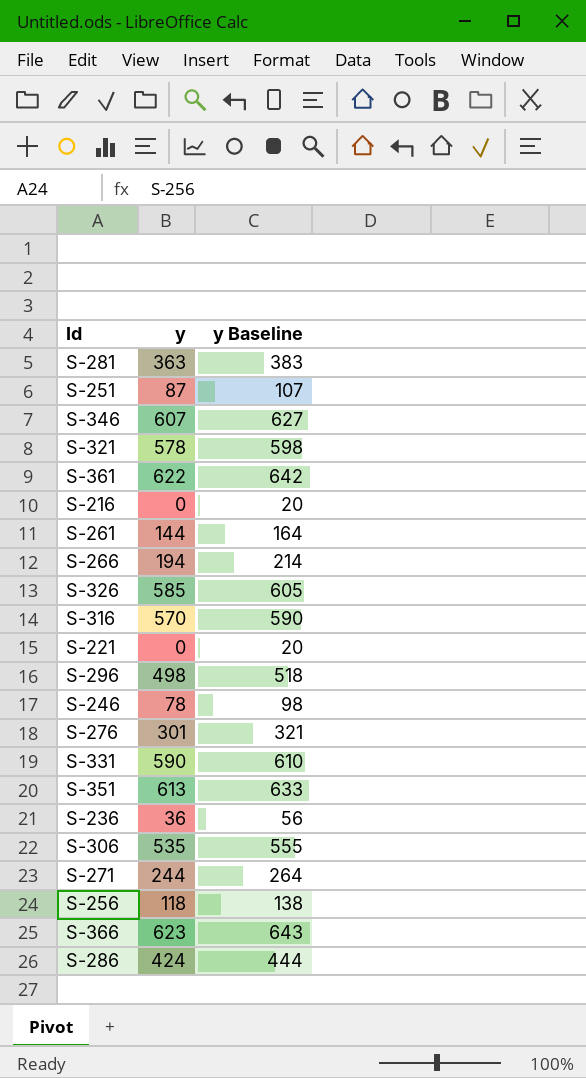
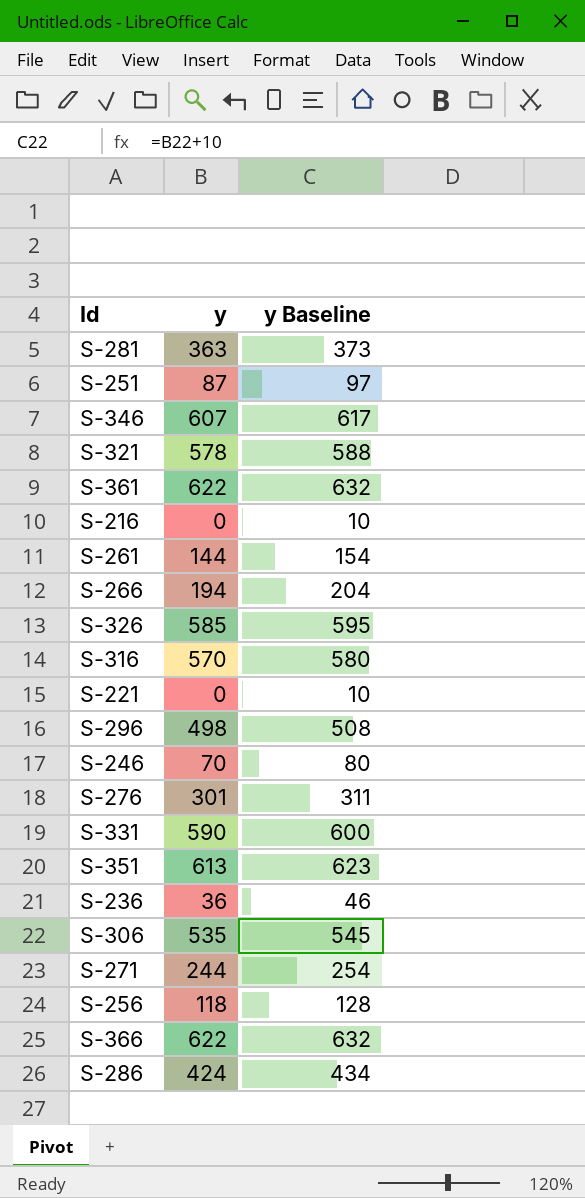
column y Baseline | formula: [y] + 20 -> [y] + 10
S-246 | y: 78 -> 70
S-366 | y: 623 -> 622

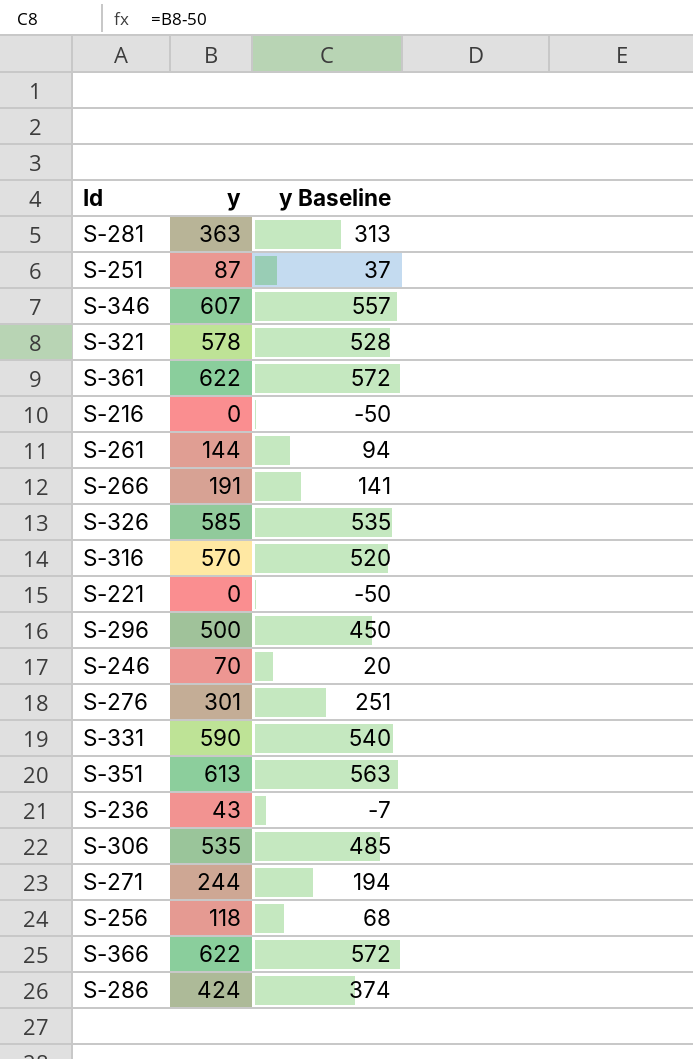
column y Baseline | formula: [y] + 10 -> [y] - 50
S-266 | y: 194 -> 191
S-296 | y: 498 -> 500
S-236 | y: 36 -> 43

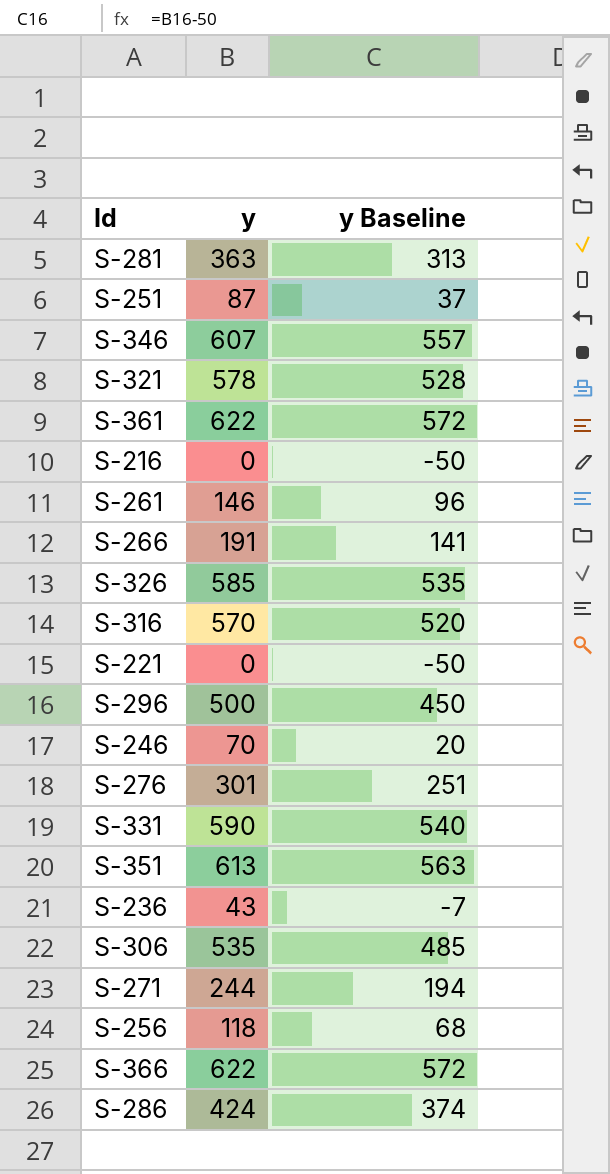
S-261 | y: 144 -> 146
S-261 | y Baseline: 94 -> 96

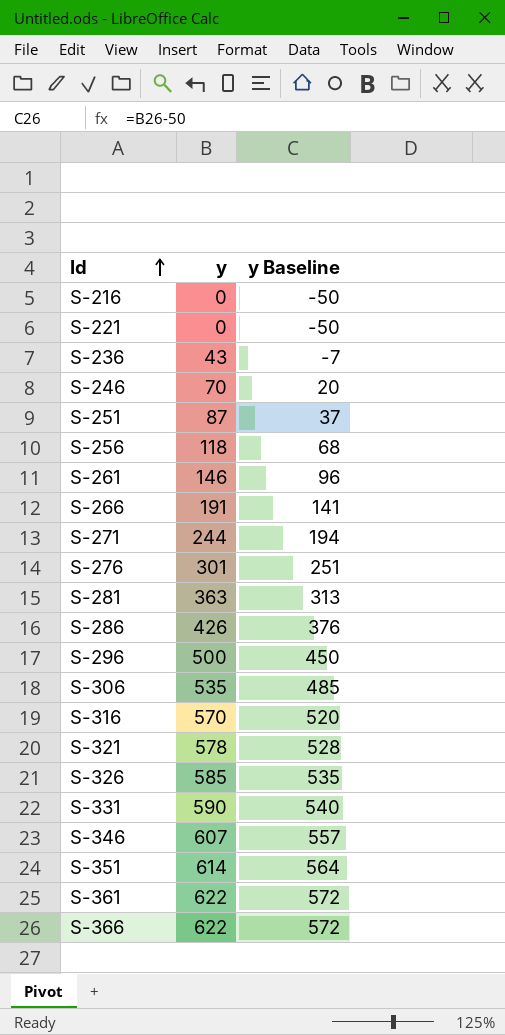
row order: none -> Id ascending
S-286 | y: 424 -> 426
S-286 | y Baseline: 374 -> 376
S-351 | y: 613 -> 614
S-351 | y Baseline: 563 -> 564

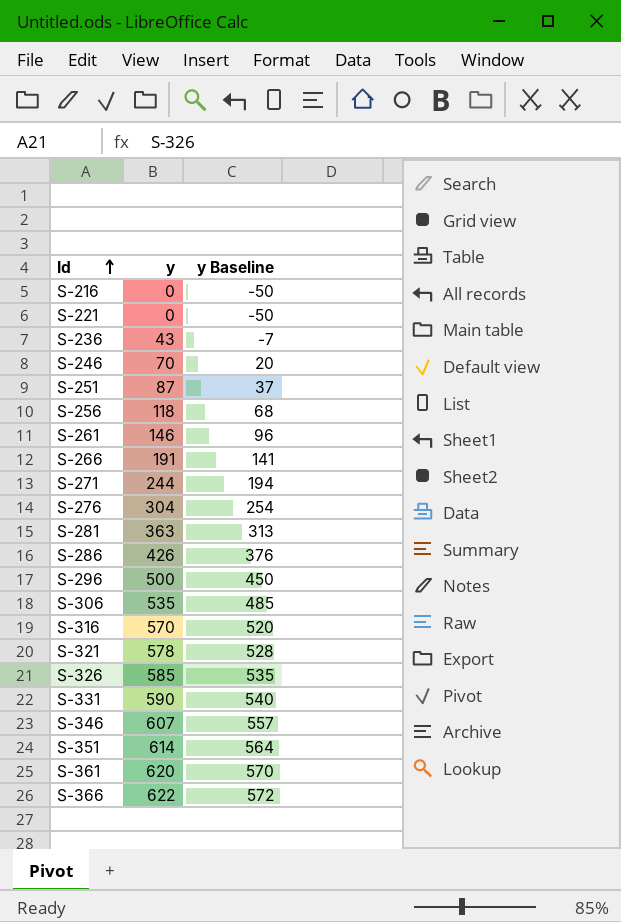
S-276 | y: 301 -> 304
S-276 | y Baseline: 251 -> 254
S-361 | y: 622 -> 620
S-361 | y Baseline: 572 -> 570

